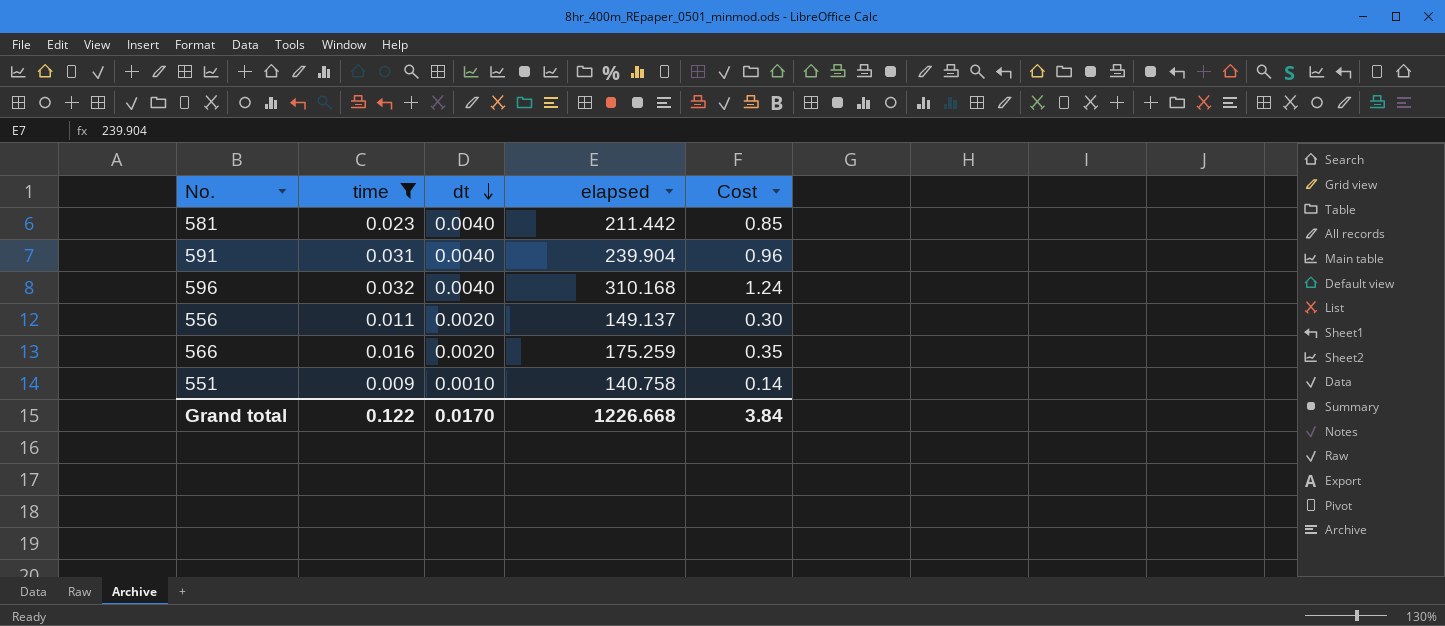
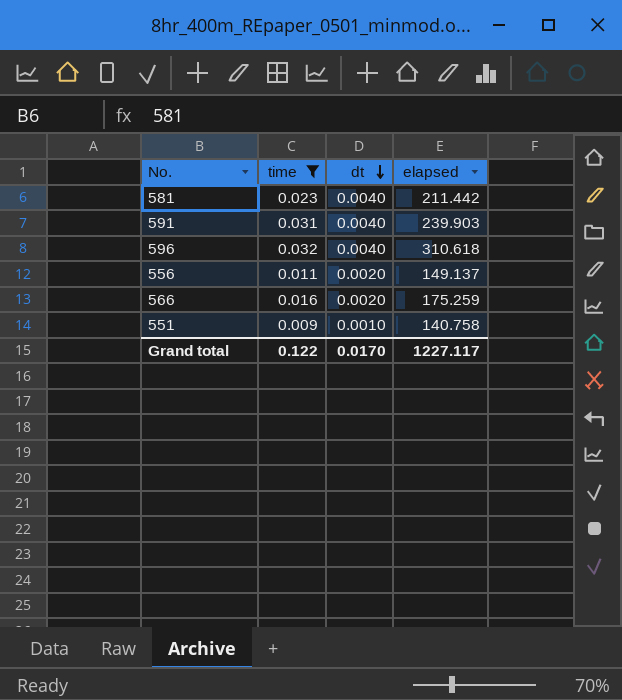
column Cost | formula: [dt] * [elapsed] -> none
591 | elapsed: 239.904 -> 239.903
596 | elapsed: 310.168 -> 310.618
Grand total | elapsed: 1226.668 -> 1227.117

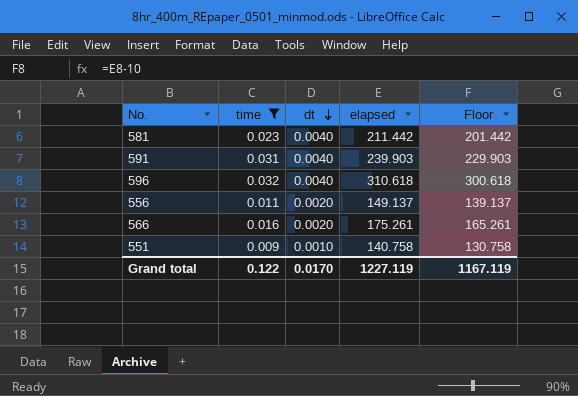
column Floor | formula: none -> [elapsed] - 10
566 | elapsed: 175.259 -> 175.261
Grand total | elapsed: 1227.117 -> 1227.119

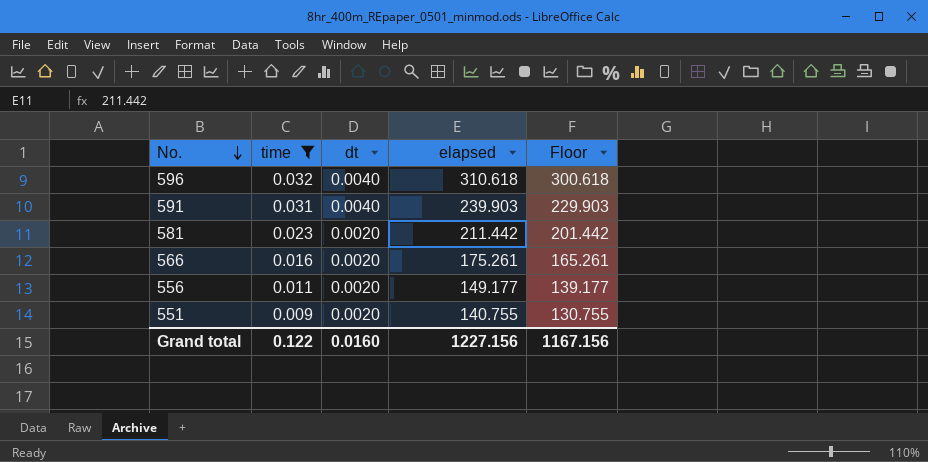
row order: dt descending -> No. descending
581 | dt: 0.0040 -> 0.0020
556 | elapsed: 149.137 -> 149.177
556 | Floor: 139.137 -> 139.177
551 | dt: 0.0010 -> 0.0020
551 | elapsed: 140.758 -> 140.755
551 | Floor: 130.758 -> 130.755
Grand total | dt: 0.0170 -> 0.0160
Grand total | elapsed: 1227.119 -> 1227.156
Grand total | Floor: 1167.119 -> 1167.156

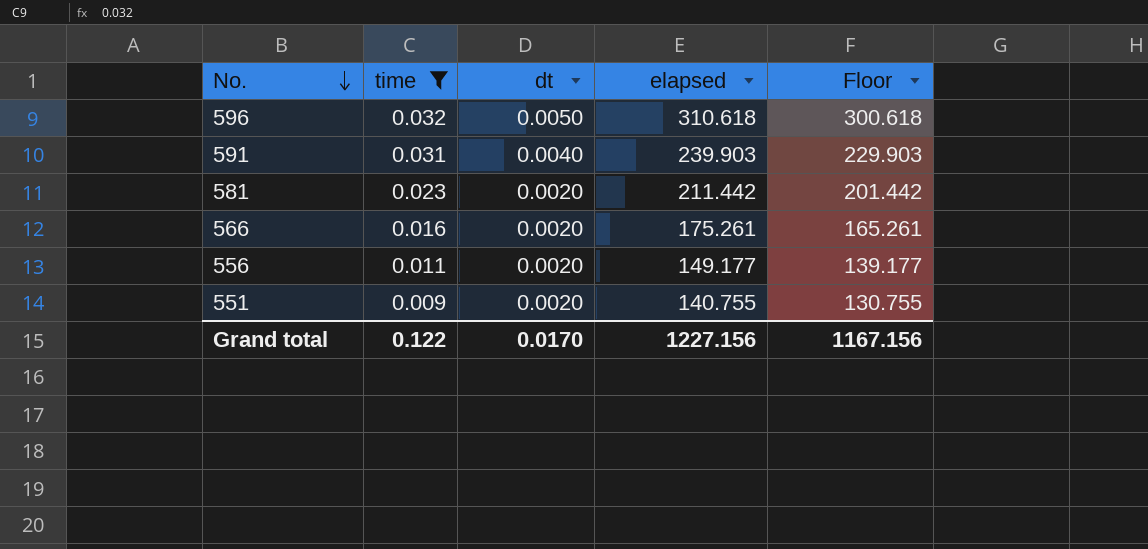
596 | dt: 0.0040 -> 0.0050
Grand total | dt: 0.0160 -> 0.0170

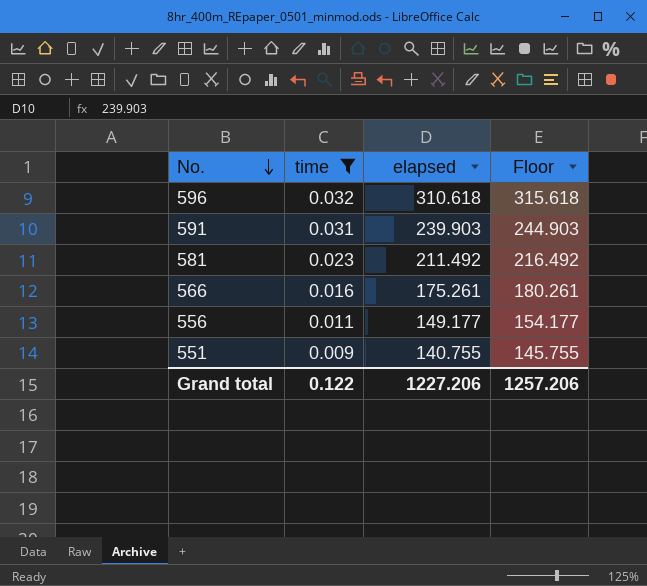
column dt | position: 3 -> none
column Floor | formula: [elapsed] - 10 -> [elapsed] + 5
581 | elapsed: 211.442 -> 211.492
Grand total | elapsed: 1227.156 -> 1227.206
Grand total | Floor: 1167.156 -> 1257.206

